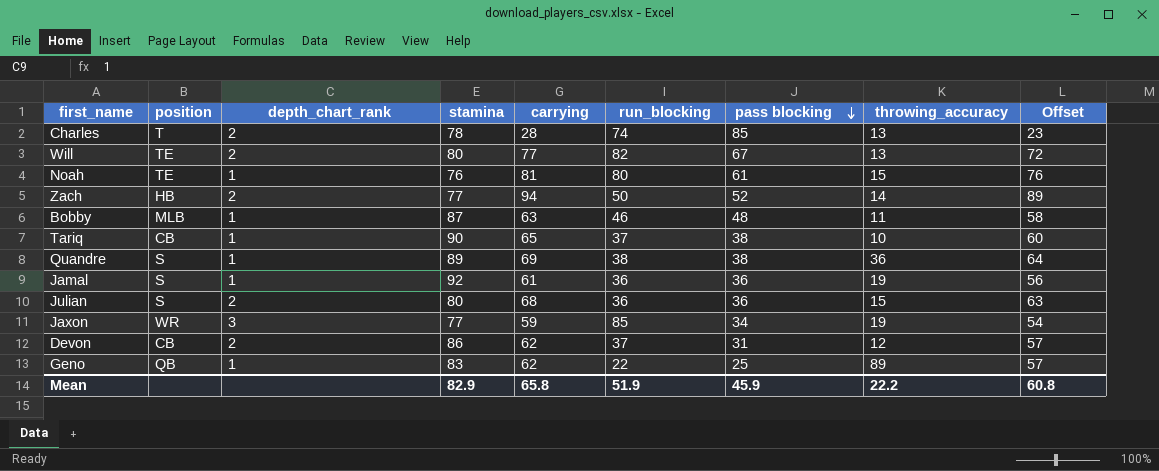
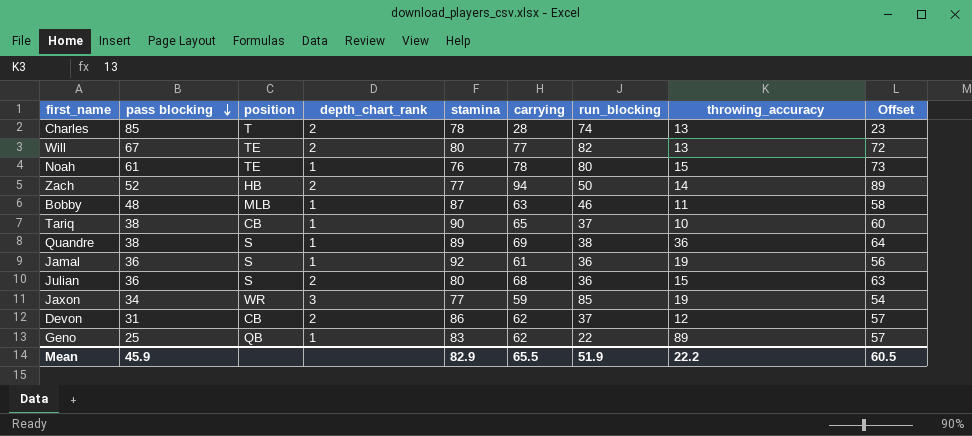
column pass blocking | position: 7 -> 2
Noah | carrying: 81 -> 78
Noah | Offset: 76 -> 73
Mean | carrying: 65.8 -> 65.5
Mean | Offset: 60.8 -> 60.5

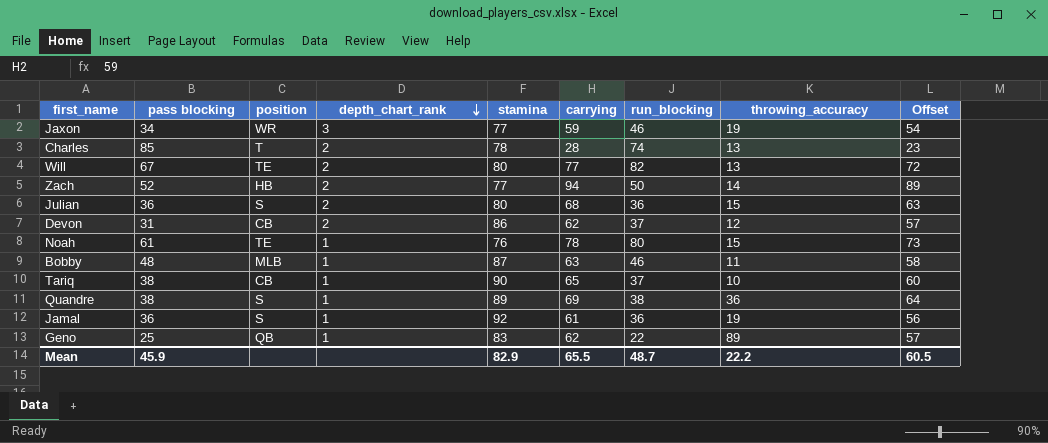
row order: pass blocking descending -> depth_chart_rank descending
Jaxon | run_blocking: 85 -> 46
Mean | run_blocking: 51.9 -> 48.7

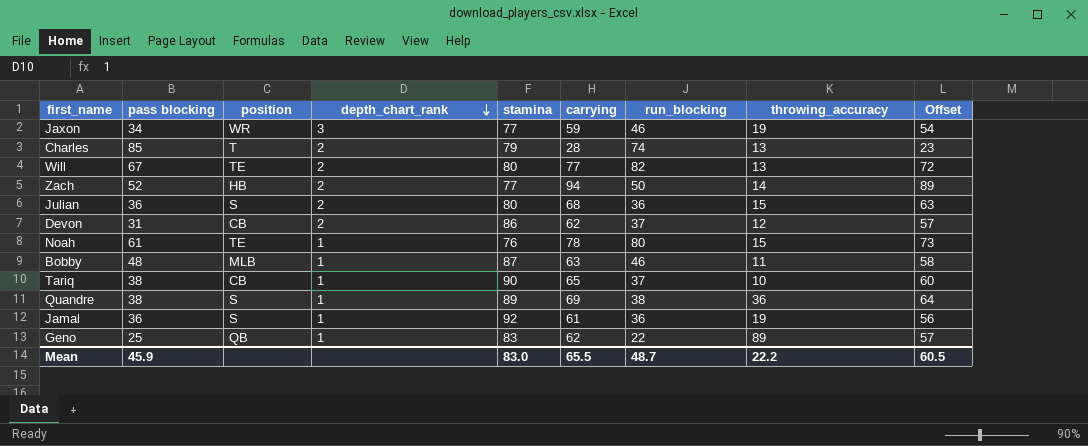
Charles | stamina: 78 -> 79
Mean | stamina: 82.9 -> 83.0

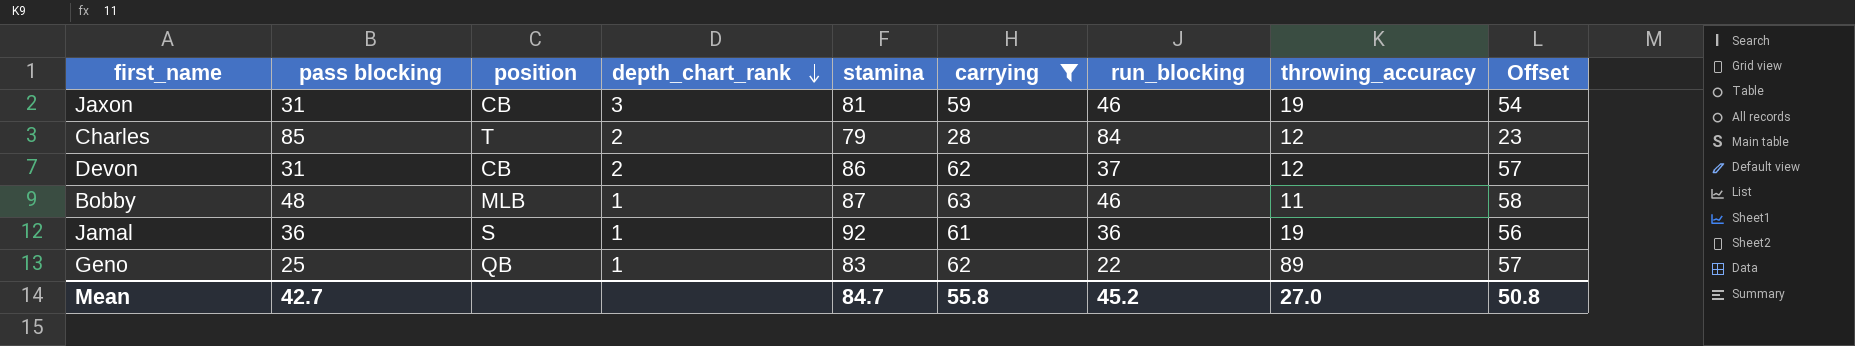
filter: none -> carrying <= 63
Jaxon | pass blocking: 34 -> 31
Jaxon | position: WR -> CB
Jaxon | stamina: 77 -> 81
Charles | run_blocking: 74 -> 84
Charles | throwing_accuracy: 13 -> 12
Mean | pass blocking: 45.9 -> 42.7
Mean | stamina: 83.0 -> 84.7
Mean | carrying: 65.5 -> 55.8
Mean | run_blocking: 48.7 -> 45.2
Mean | throwing_accuracy: 22.2 -> 27.0
Mean | Offset: 60.5 -> 50.8

